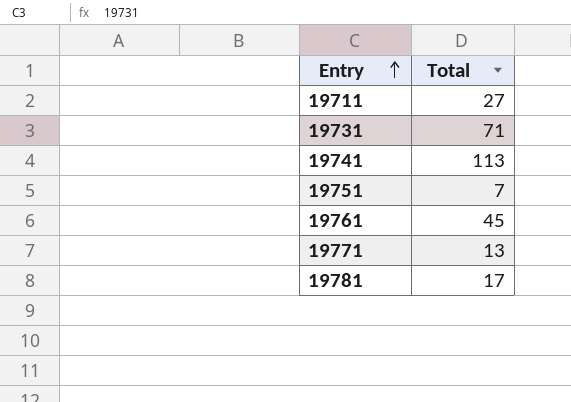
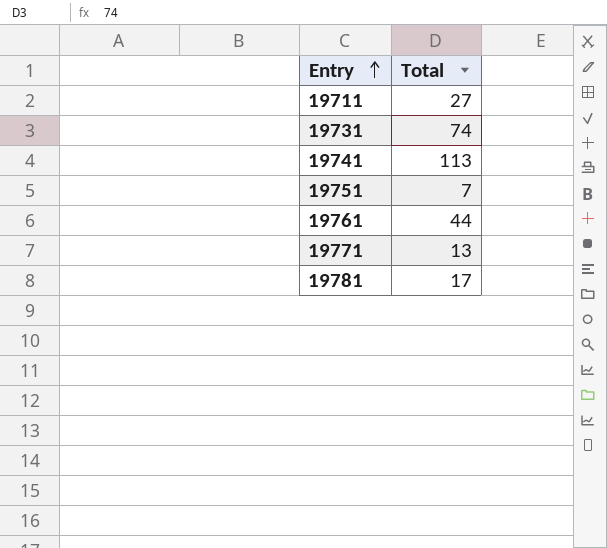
19731 | Total: 71 -> 74
19761 | Total: 45 -> 44

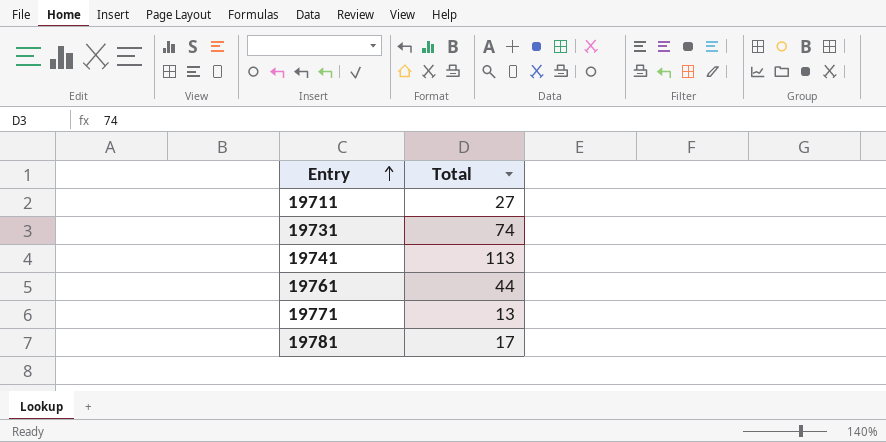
row 19751: 7 -> none

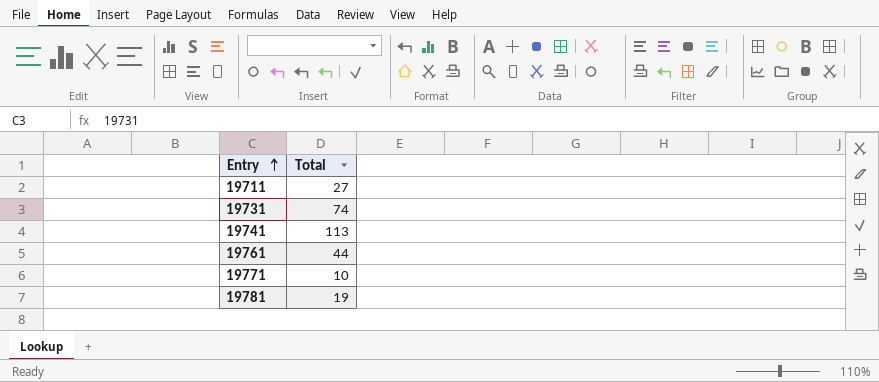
19771 | Total: 13 -> 10
19781 | Total: 17 -> 19

